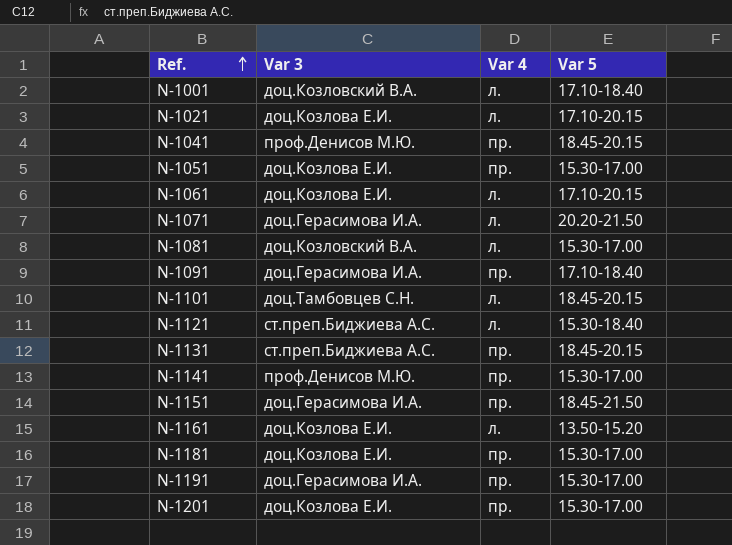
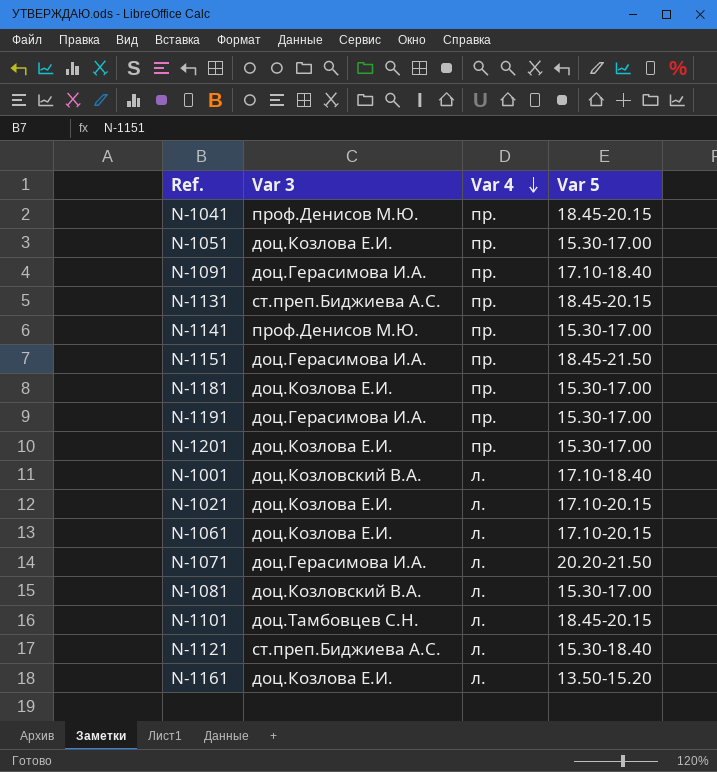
row order: Ref. ascending -> Var 4 descending

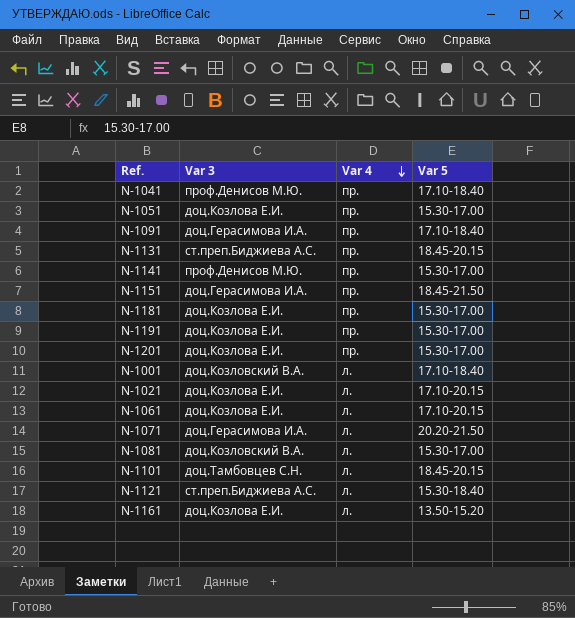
N-1041 | Var 5: 18.45-20.15 -> 17.10-18.40
N-1191 | Var 3: доц.Герасимова И.А. -> доц.Козлова Е.И.

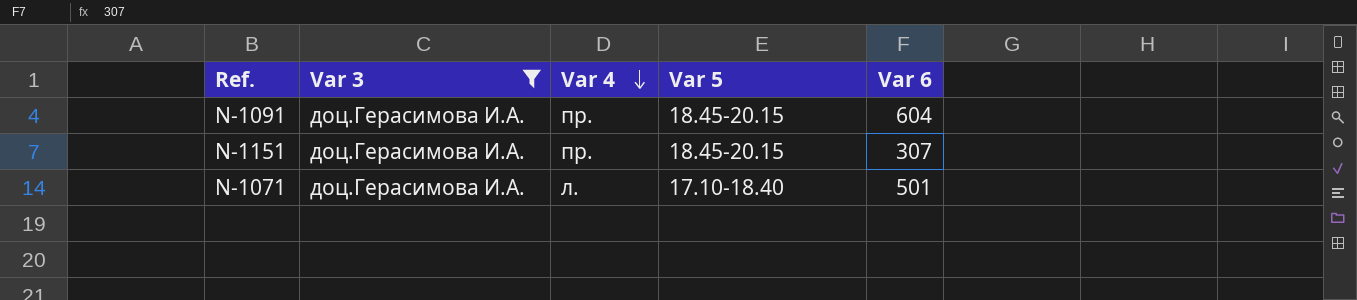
filter: none -> Var 3 = доц.Герасимова И.А.
column Var 6 | position: none -> 5
N-1091 | Var 5: 17.10-18.40 -> 18.45-20.15
N-1151 | Var 5: 18.45-21.50 -> 18.45-20.15
N-1071 | Var 5: 20.20-21.50 -> 17.10-18.40

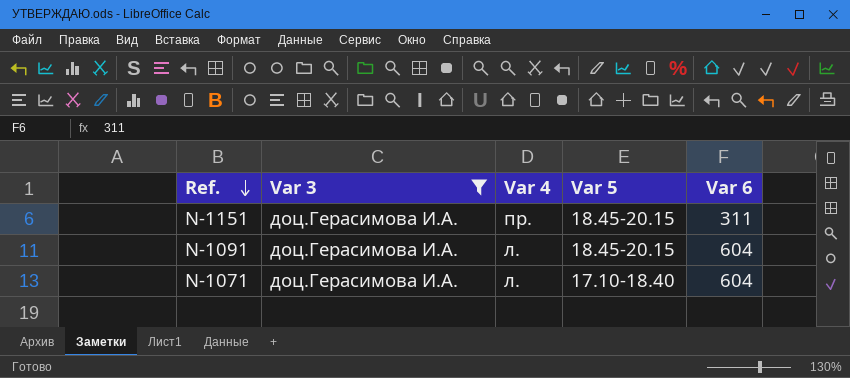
row order: Var 4 descending -> Ref. descending
N-1151 | Var 6: 307 -> 311
N-1091 | Var 4: пр. -> л.
N-1071 | Var 6: 501 -> 604

